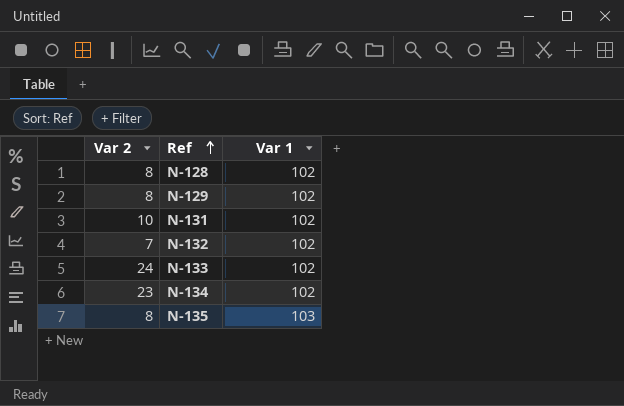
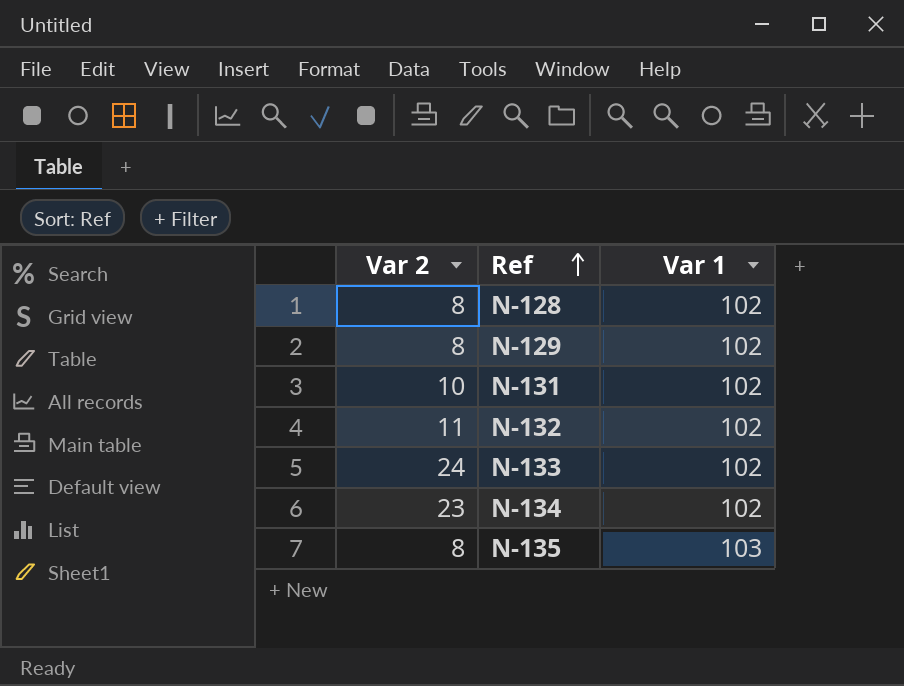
N-132 | Var 2: 7 -> 11

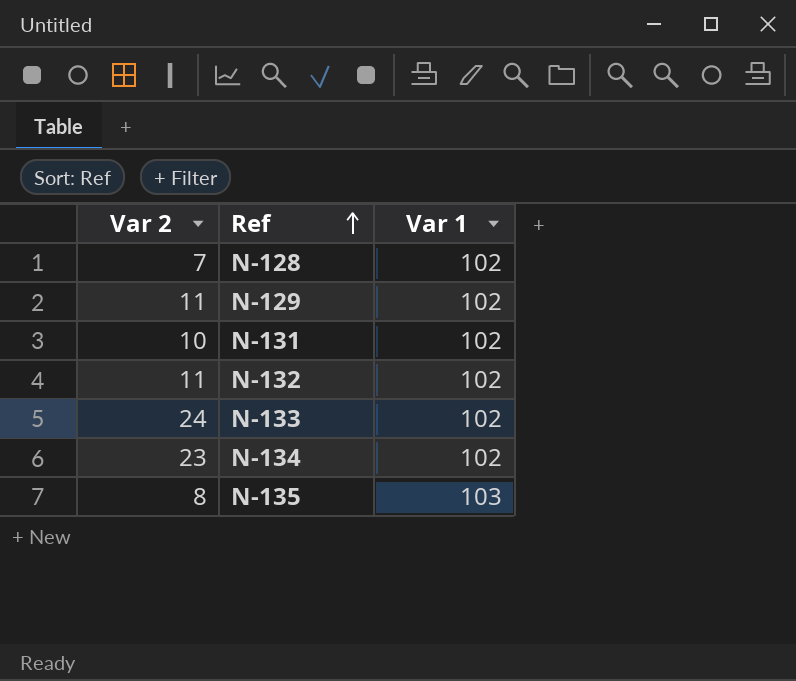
N-128 | Var 2: 8 -> 7
N-129 | Var 2: 8 -> 11

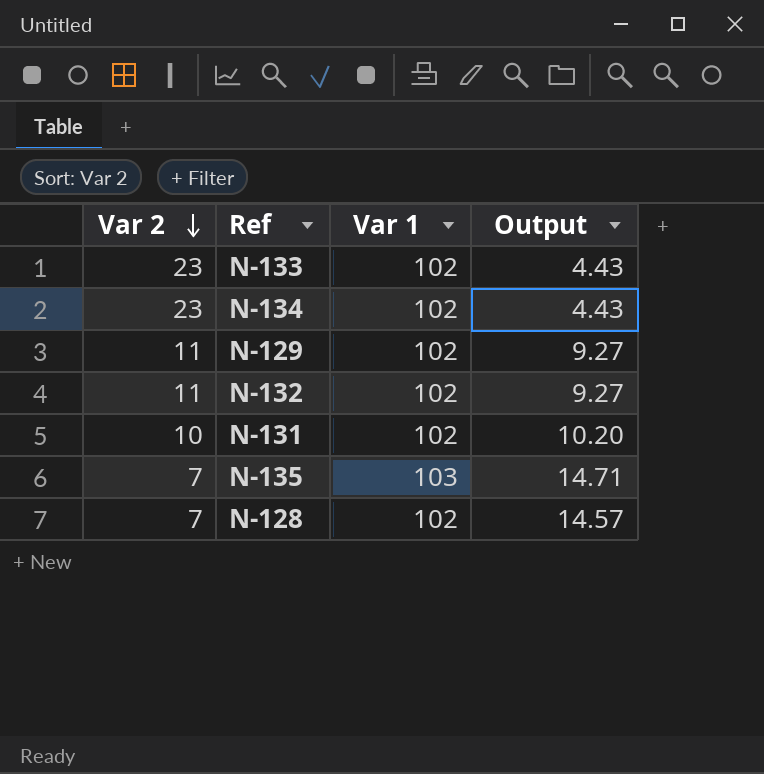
row order: Ref ascending -> Var 2 descending
column Output | formula: none -> [Var 1] / [Var 2]
N-133 | Var 2: 24 -> 23
N-135 | Var 2: 8 -> 7

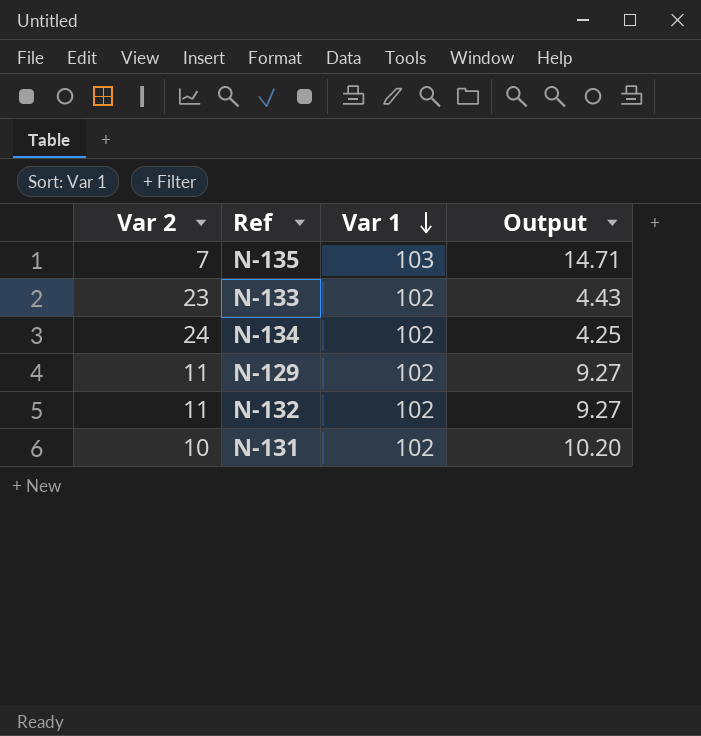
row order: Var 2 descending -> Var 1 descending
row N-128: 7 | 102 | 14.57 -> none
N-134 | Var 2: 23 -> 24
N-134 | Output: 4.43 -> 4.25

